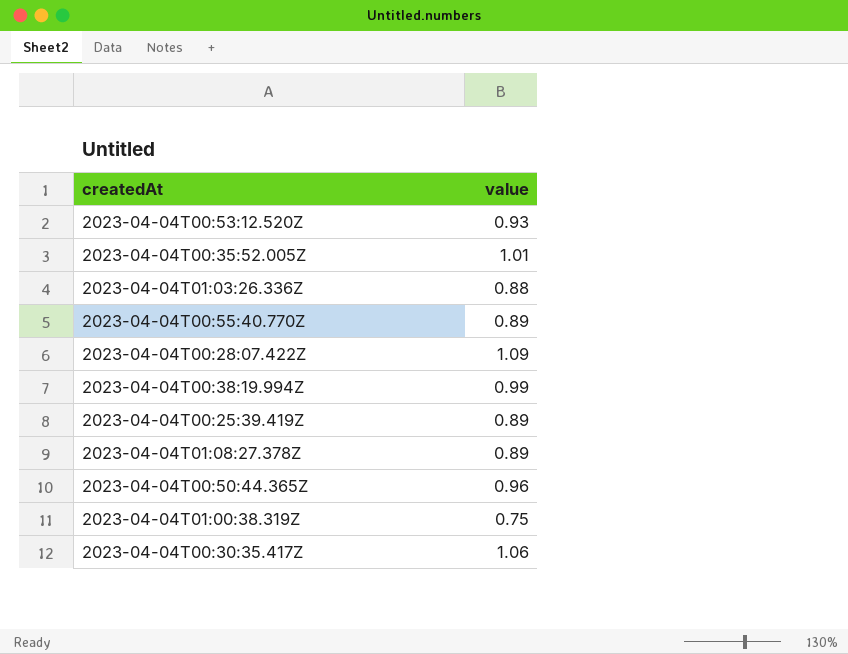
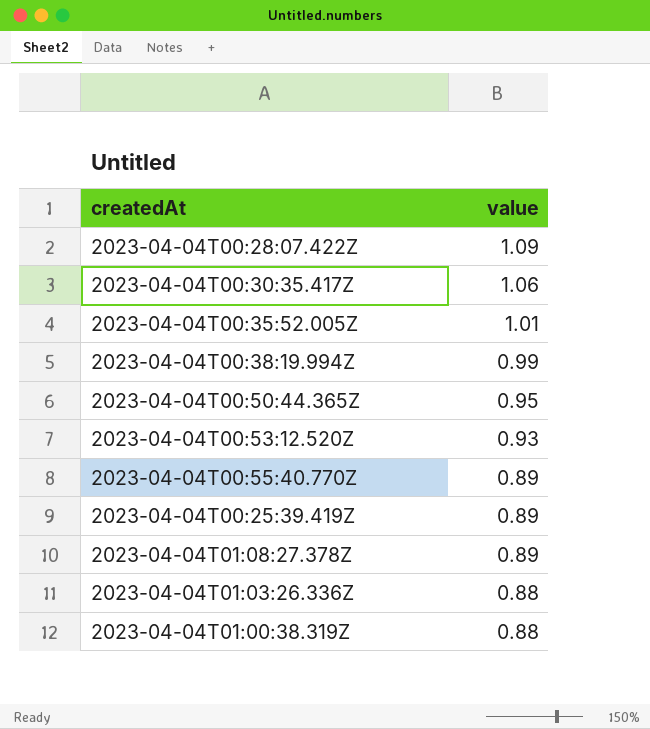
row order: none -> value descending
2023-04-04T00:50:44.365Z | value: 0.96 -> 0.95
2023-04-04T01:00:38.319Z | value: 0.75 -> 0.88

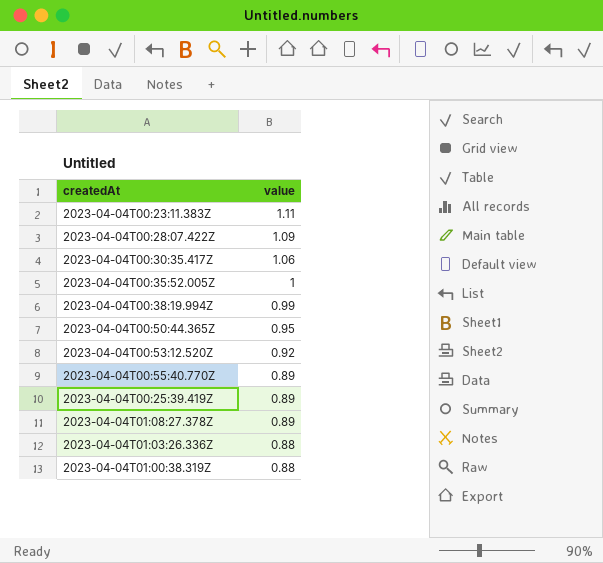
row 2023-04-04T00:23:11.383Z: none -> 1.11
2023-04-04T00:35:52.005Z | value: 1.01 -> 1
2023-04-04T00:53:12.520Z | value: 0.93 -> 0.92

